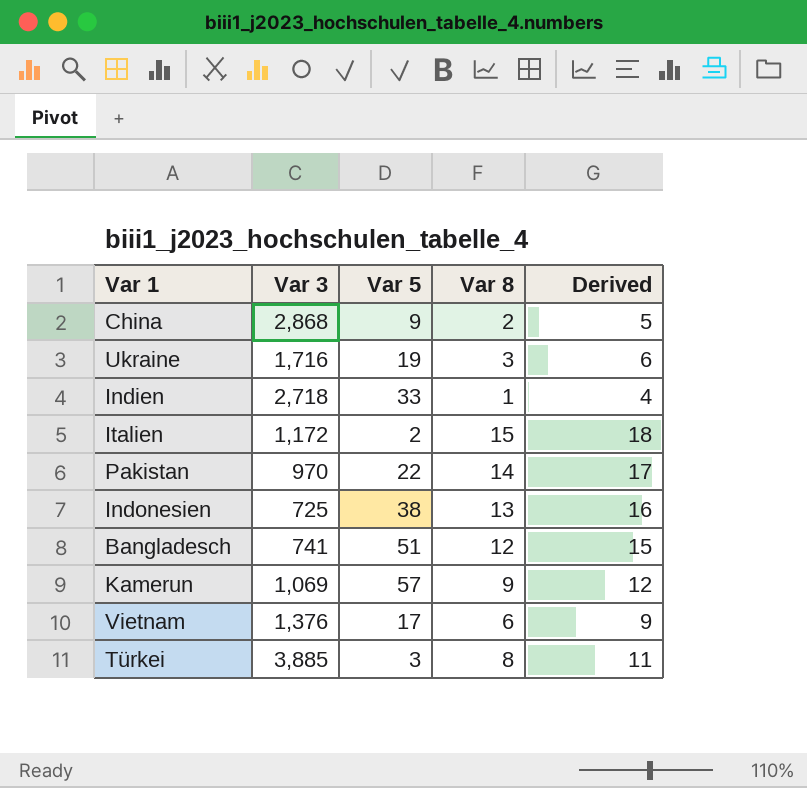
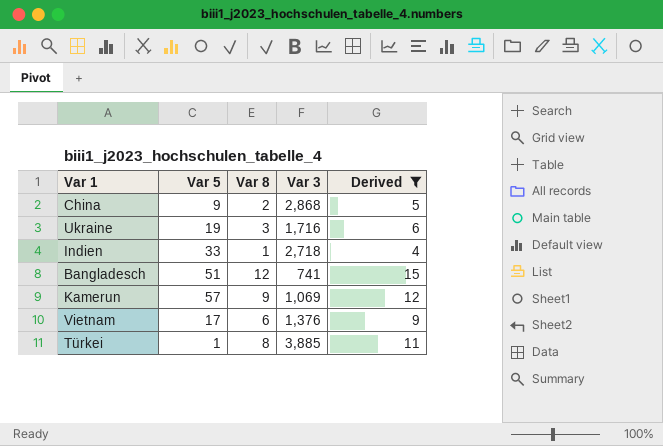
filter: none -> Derived <= 15
column Var 3 | position: 2 -> 4
Türkei | Var 5: 3 -> 1

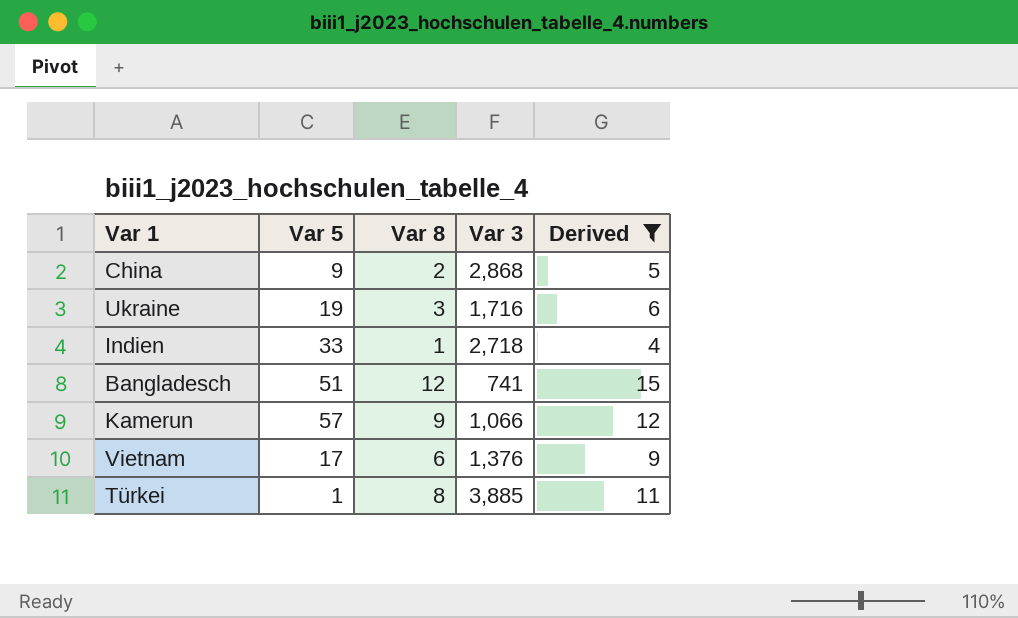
Kamerun | Var 3: 1,069 -> 1,066

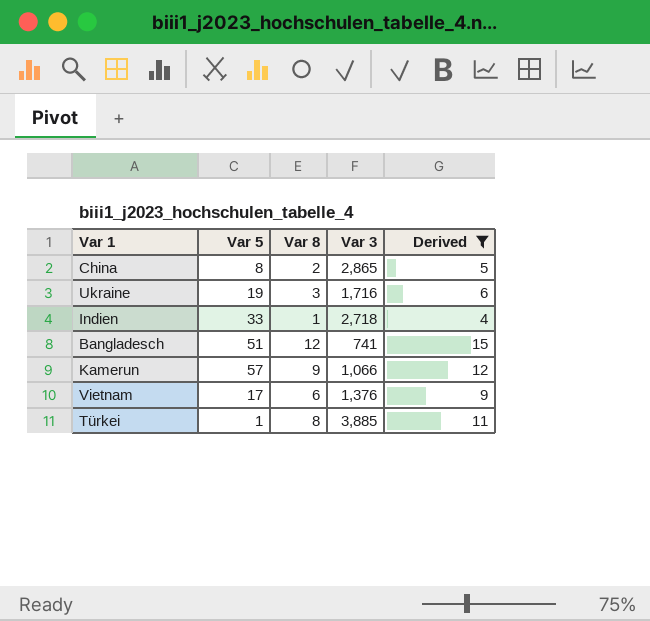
China | Var 5: 9 -> 8
China | Var 3: 2,868 -> 2,865

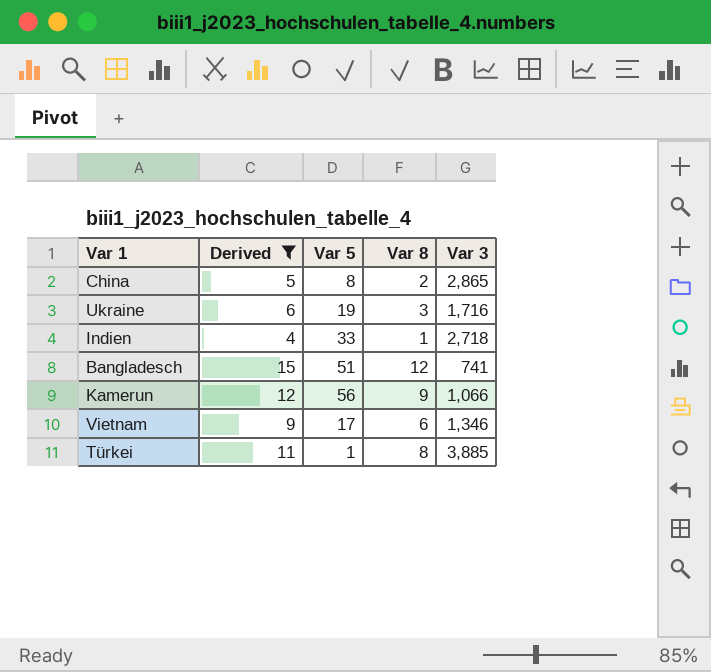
column Derived | position: 5 -> 2
Kamerun | Var 5: 57 -> 56
Vietnam | Var 3: 1,376 -> 1,346

